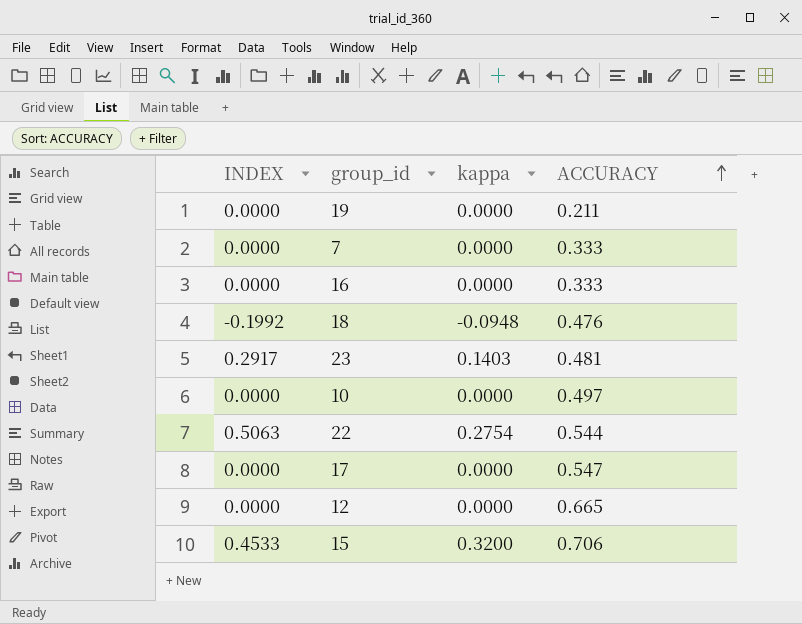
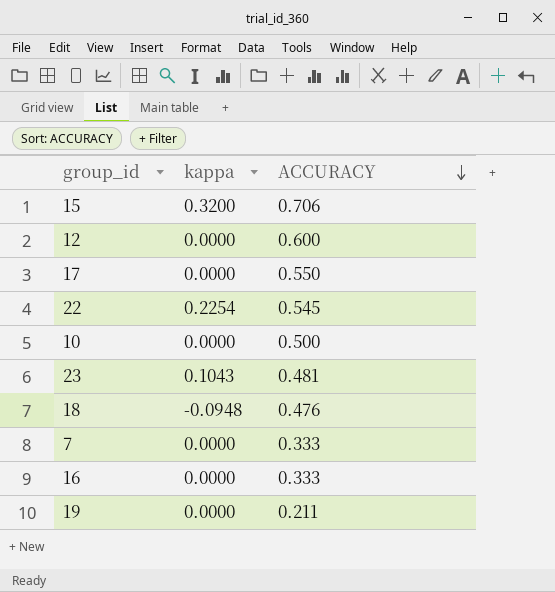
row order: ACCURACY ascending -> ACCURACY descending
column INDEX | formula: [kappa] / [ACCURACY] -> none
12 | ACCURACY: 0.665 -> 0.600
17 | ACCURACY: 0.547 -> 0.550
22 | kappa: 0.2754 -> 0.2254
22 | ACCURACY: 0.544 -> 0.545
10 | ACCURACY: 0.497 -> 0.500
23 | kappa: 0.1403 -> 0.1043

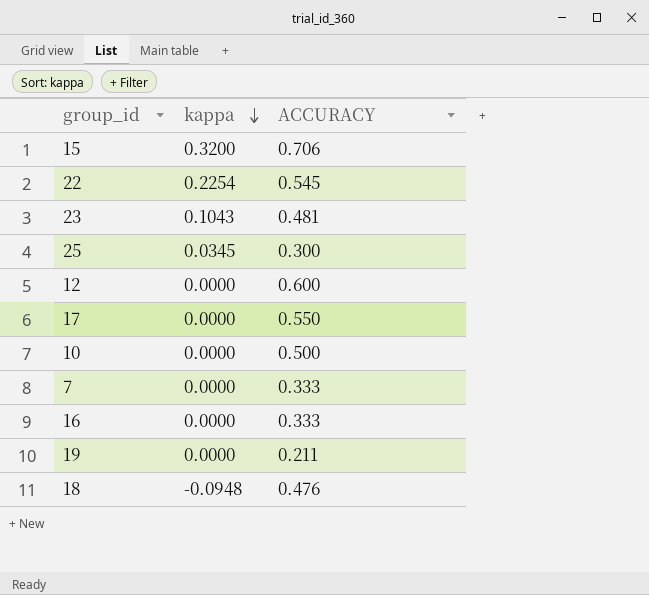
row order: ACCURACY descending -> kappa descending
row 25: none -> 0.0345 | 0.300

